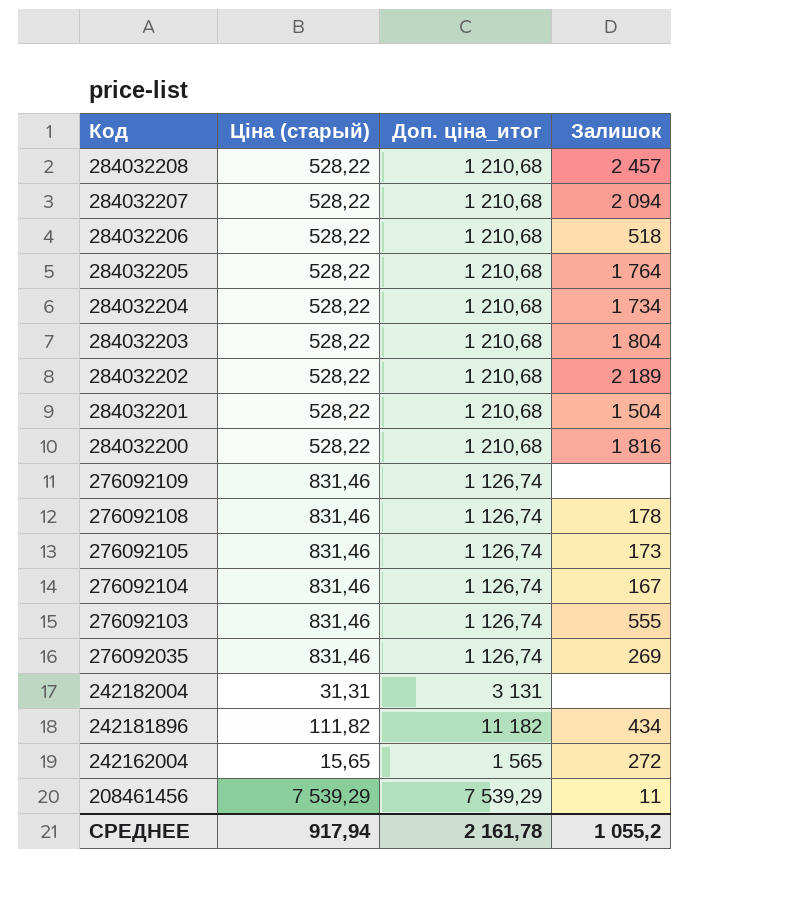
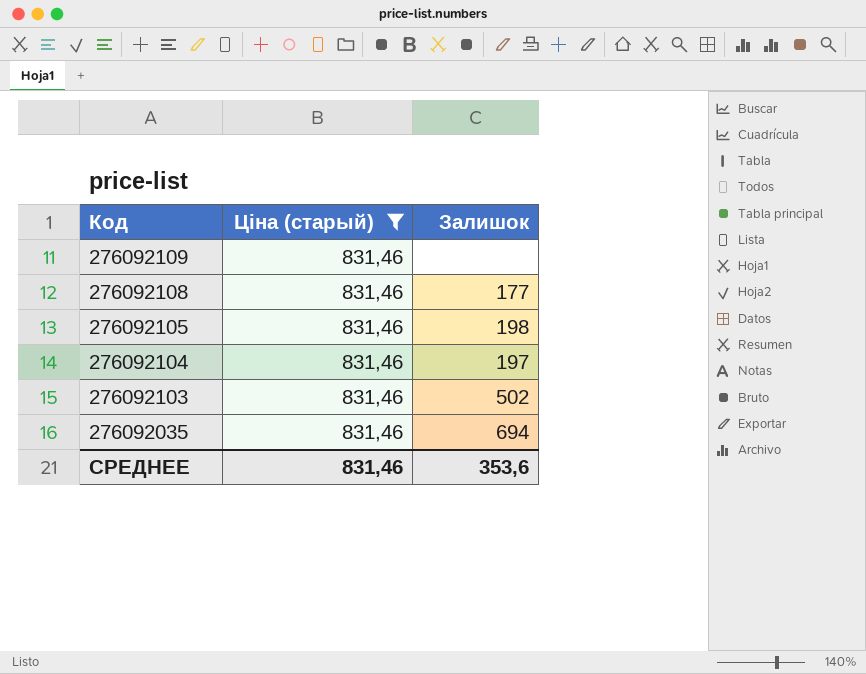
filter: none -> Ціна (старый) = 831,46
column Доп. ціна_итог | position: 3 -> none
276092108 | Залишок: 178 -> 177
276092105 | Залишок: 173 -> 198
276092104 | Залишок: 167 -> 197
276092103 | Залишок: 555 -> 502
276092035 | Залишок: 269 -> 694
СРЕДНЕЕ | Ціна (старый): 917,94 -> 831,46
СРЕДНЕЕ | Залишок: 1 055,2 -> 353,6

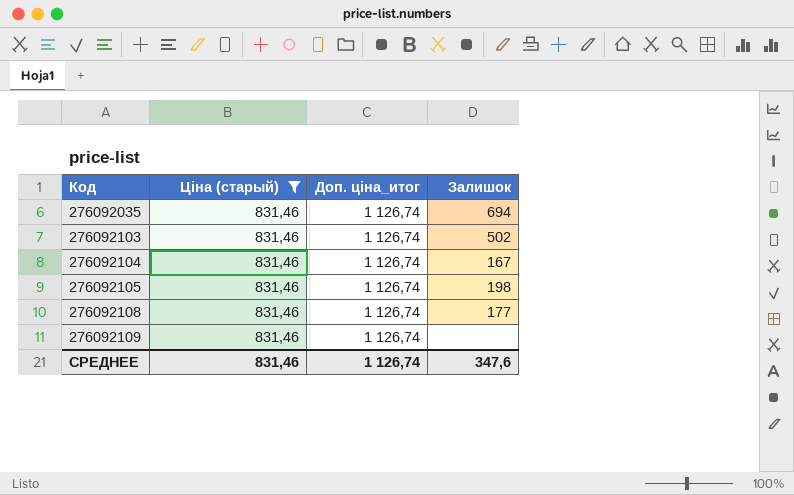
row order: Код descending -> Код ascending
column Доп. ціна_итог | position: none -> 3
276092104 | Залишок: 197 -> 167
СРЕДНЕЕ | Залишок: 353,6 -> 347,6

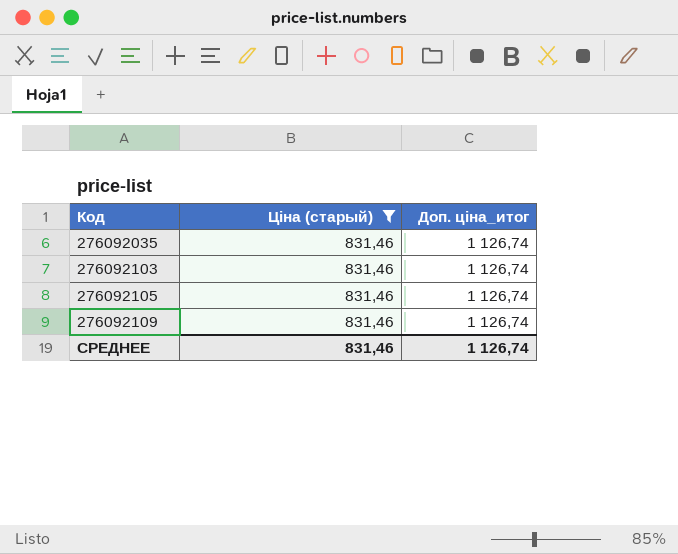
column Залишок | position: 4 -> none
row 276092104: 831,46 | 1 126,74 | 167 -> none
row 276092108: 831,46 | 1 126,74 | 177 -> none

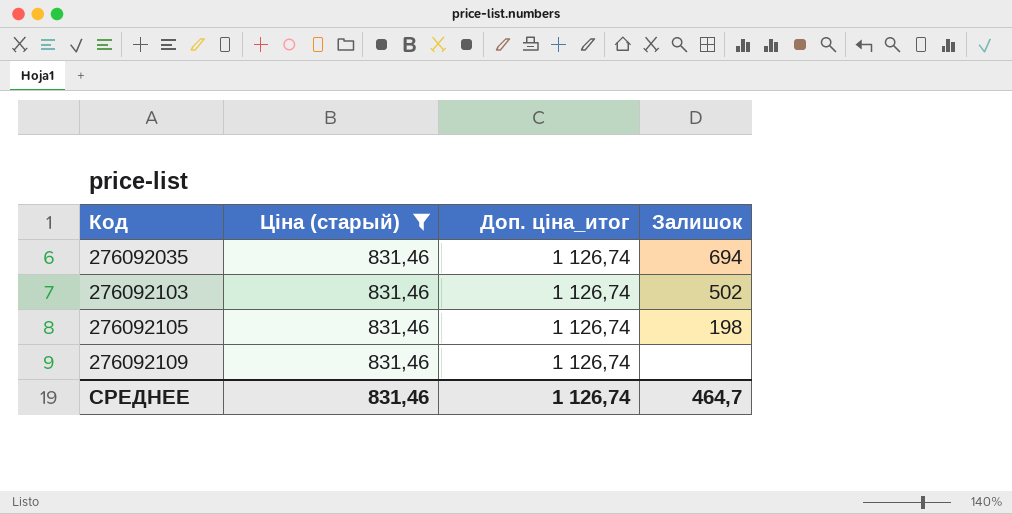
column Залишок | position: none -> 4

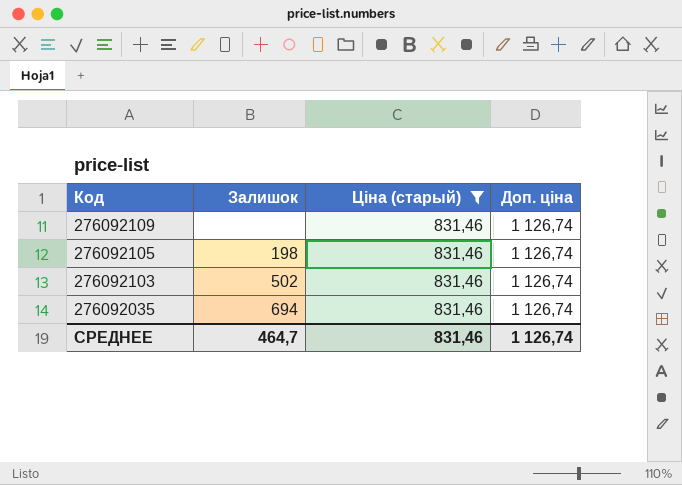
row order: Код ascending -> Код descending
column Залишок | position: 4 -> 2
column name: Доп. ціна_итог -> Доп. ціна

